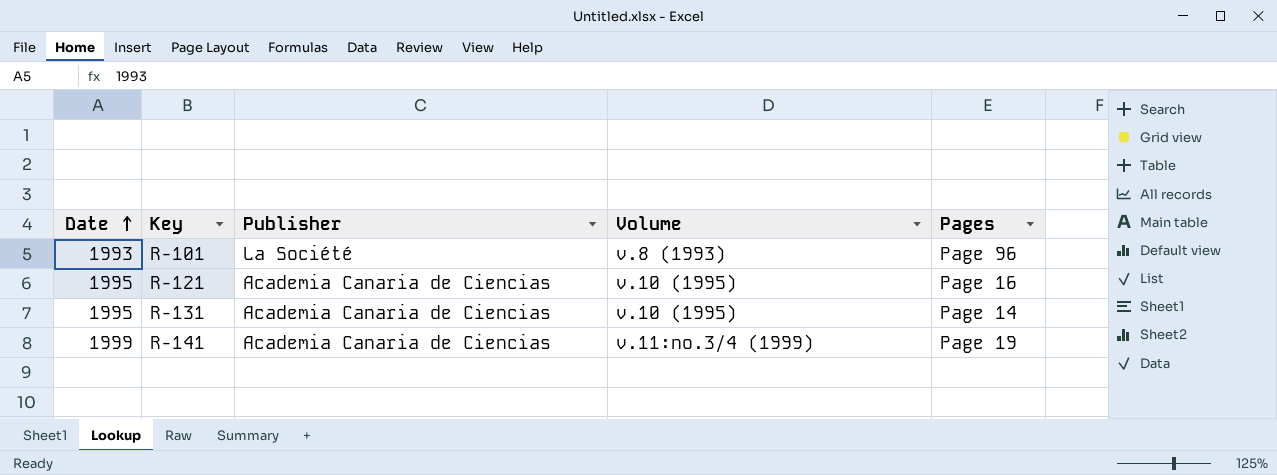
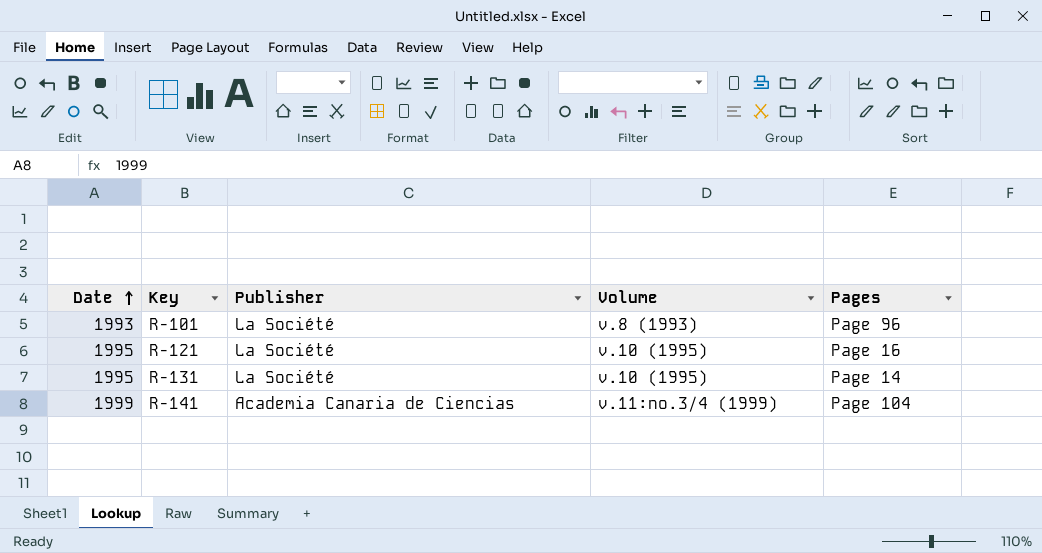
R-121 | Publisher: Academia Canaria de Ciencias -> La Société
R-131 | Publisher: Academia Canaria de Ciencias -> La Société
R-141 | Pages: Page 19 -> Page 104

